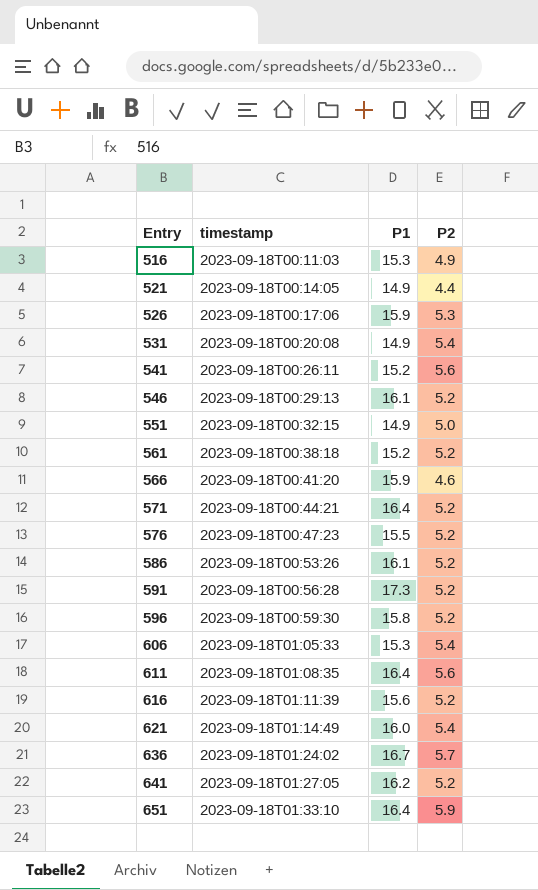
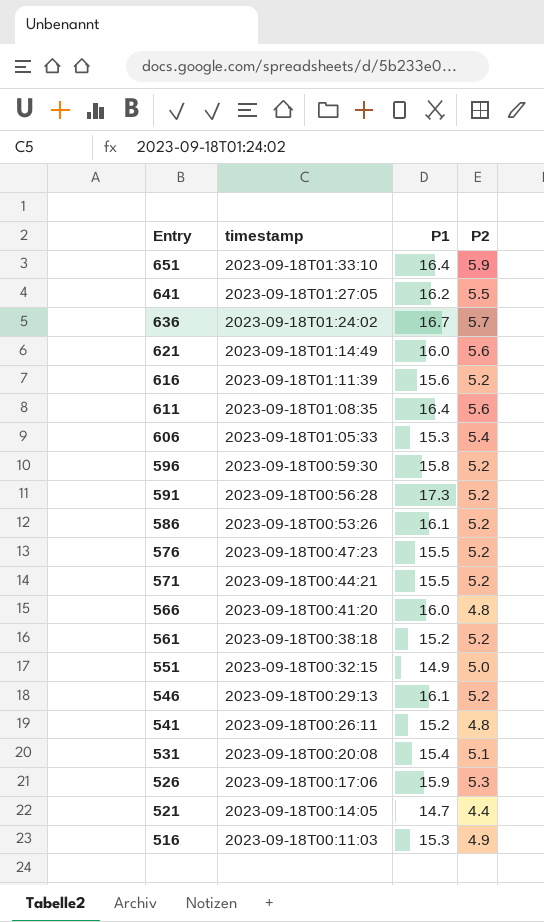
row order: Entry ascending -> Entry descending
641 | P2: 5.2 -> 5.5
621 | P2: 5.4 -> 5.6
571 | P1: 16.4 -> 15.5
566 | P1: 15.9 -> 16.0
566 | P2: 4.6 -> 4.8
541 | P2: 5.6 -> 4.8
531 | P1: 14.9 -> 15.4
531 | P2: 5.4 -> 5.1
521 | P1: 14.9 -> 14.7

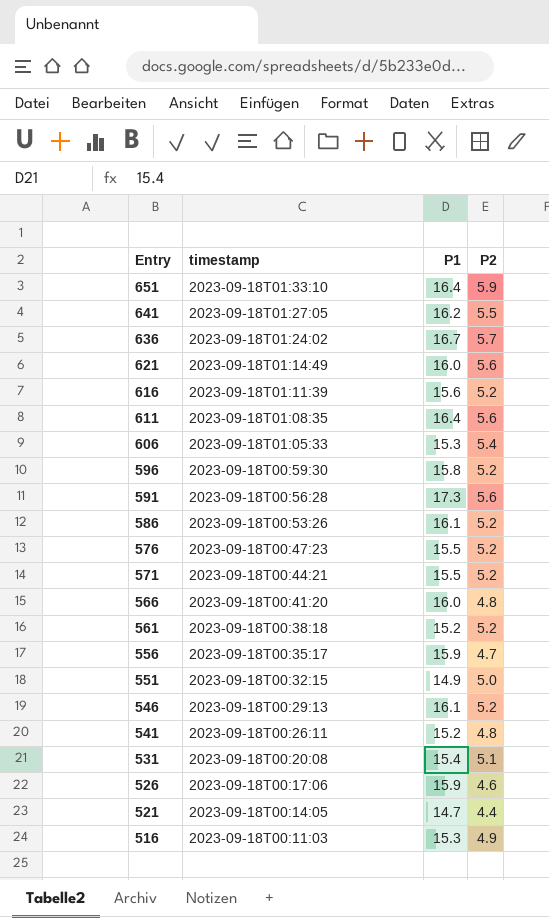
591 | P2: 5.2 -> 5.6
row 556: none -> 2023-09-18T00:35:17 | 15.9 | 4.7
526 | P2: 5.3 -> 4.6

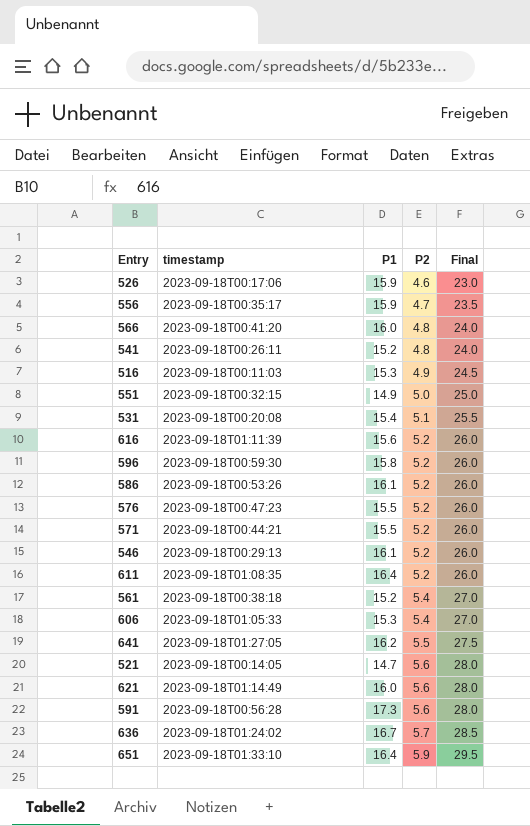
row order: Entry descending -> P2 ascending
column Final | formula: none -> [P2] * 5
611 | P2: 5.6 -> 5.2
561 | P2: 5.2 -> 5.4
521 | P2: 4.4 -> 5.6

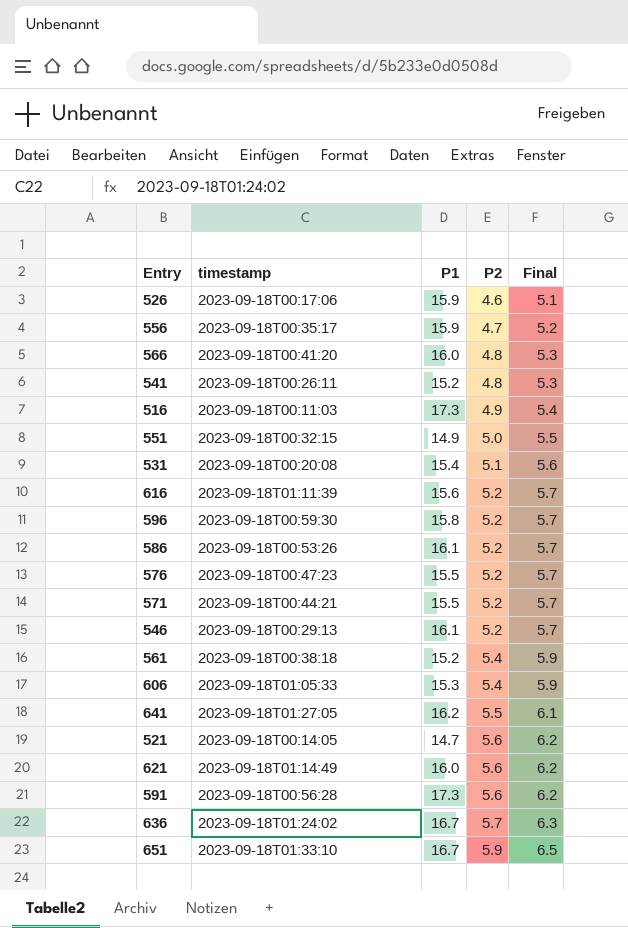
column Final | formula: [P2] * 5 -> [P2] * 1.1
row 611: 2023-09-18T01:08:35 | 16.4 | 5.2 | 26.0 -> none
516 | P1: 15.3 -> 17.3
651 | P1: 16.4 -> 16.7

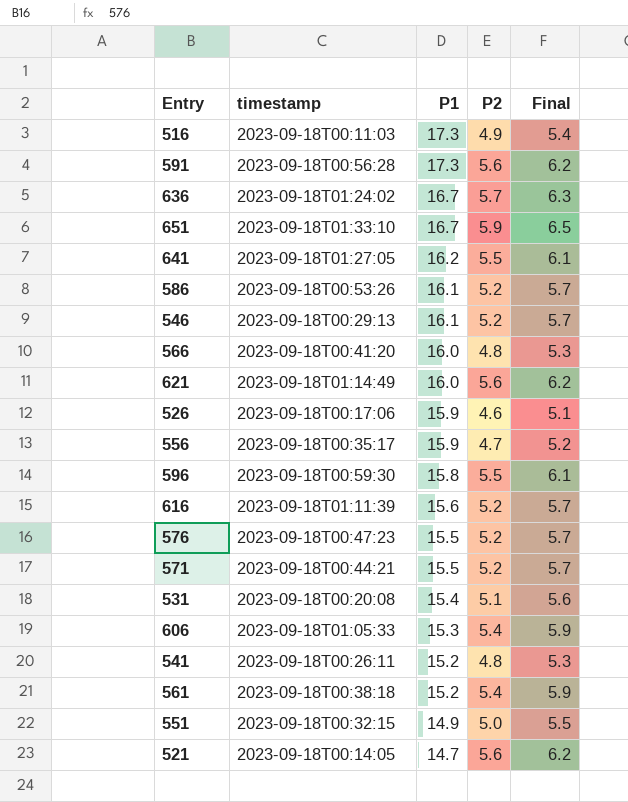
row order: P2 ascending -> P1 descending
596 | P2: 5.2 -> 5.5
596 | Final: 5.7 -> 6.1

